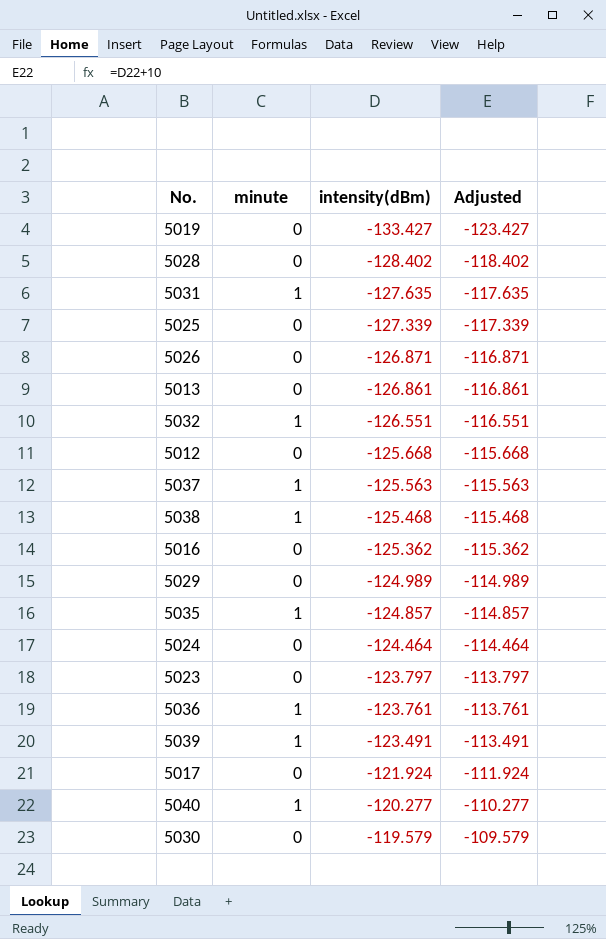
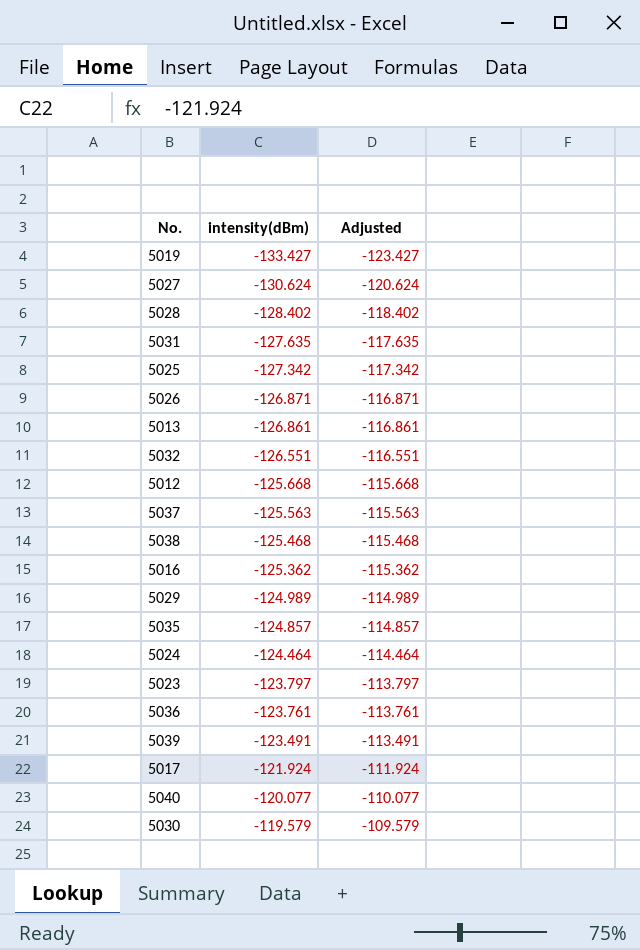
column minute | position: 2 -> none
row 5027: none -> -130.624 | -120.624
5025 | intensity(dBm): -127.339 -> -127.342
5025 | Adjusted: -117.339 -> -117.342
5040 | intensity(dBm): -120.277 -> -120.077
5040 | Adjusted: -110.277 -> -110.077

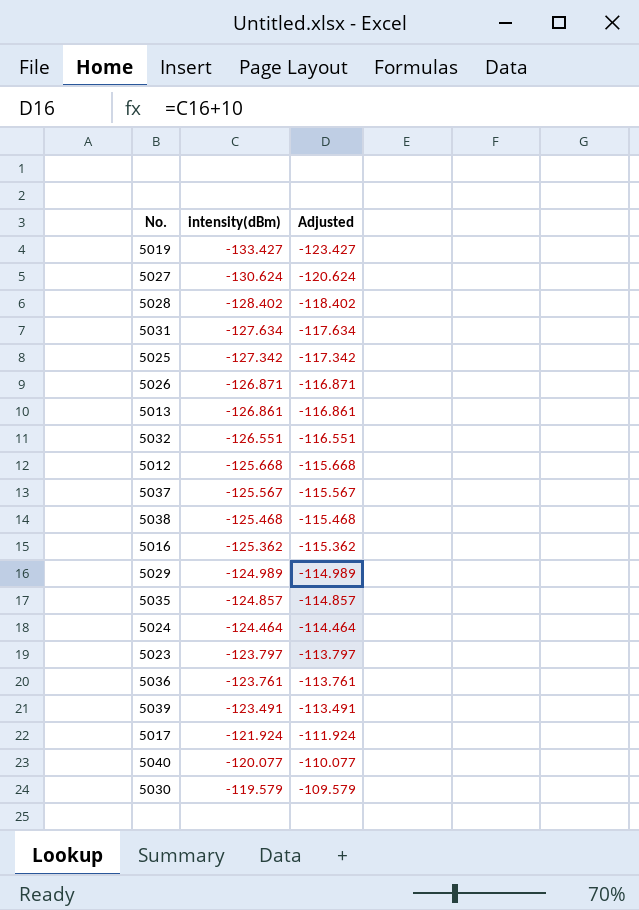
5031 | intensity(dBm): -127.635 -> -127.634
5031 | Adjusted: -117.635 -> -117.634
5037 | intensity(dBm): -125.563 -> -125.567
5037 | Adjusted: -115.563 -> -115.567

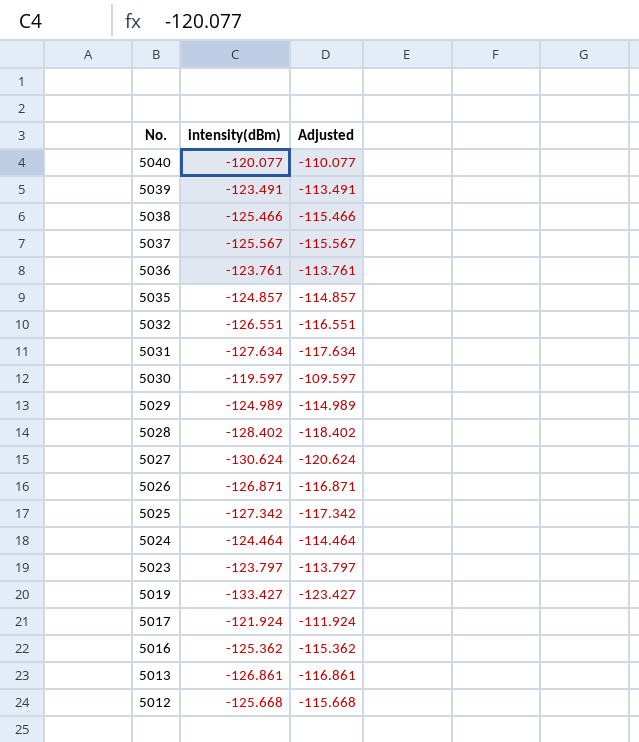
row order: intensity(dBm) ascending -> No. descending
5038 | intensity(dBm): -125.468 -> -125.466
5038 | Adjusted: -115.468 -> -115.466
5030 | intensity(dBm): -119.579 -> -119.597
5030 | Adjusted: -109.579 -> -109.597

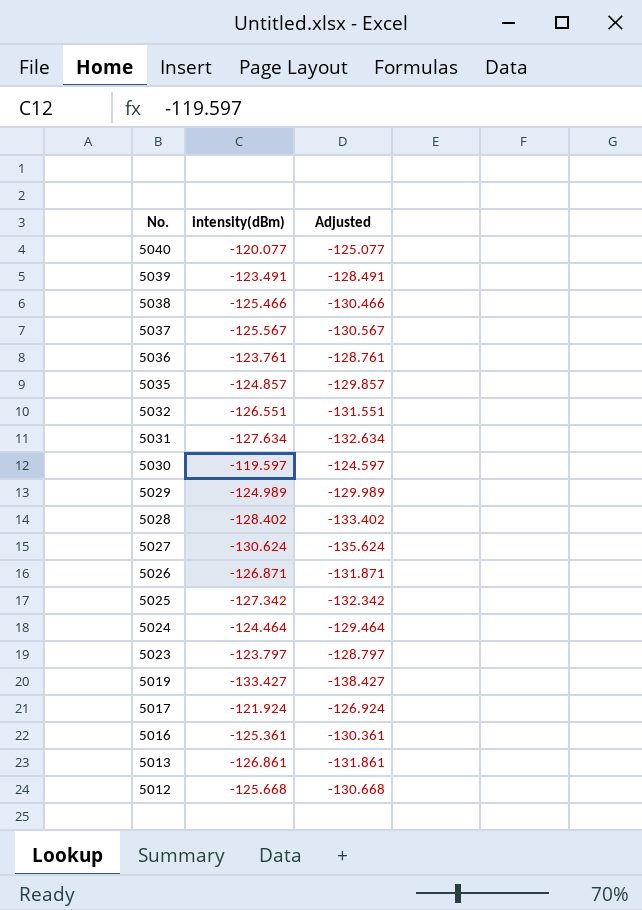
column Adjusted | formula: [intensity(dBm)] + 10 -> [intensity(dBm)] - 5
5016 | intensity(dBm): -125.362 -> -125.361

